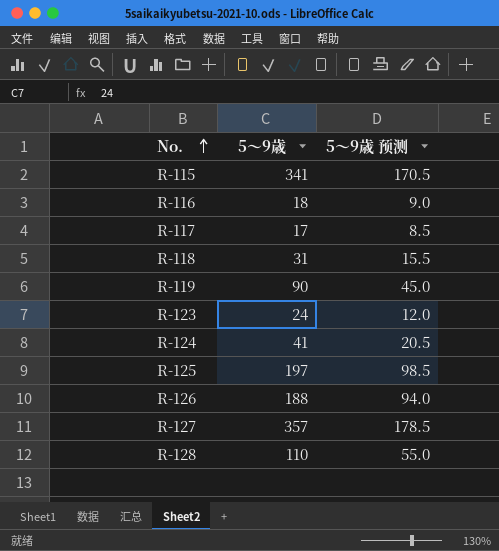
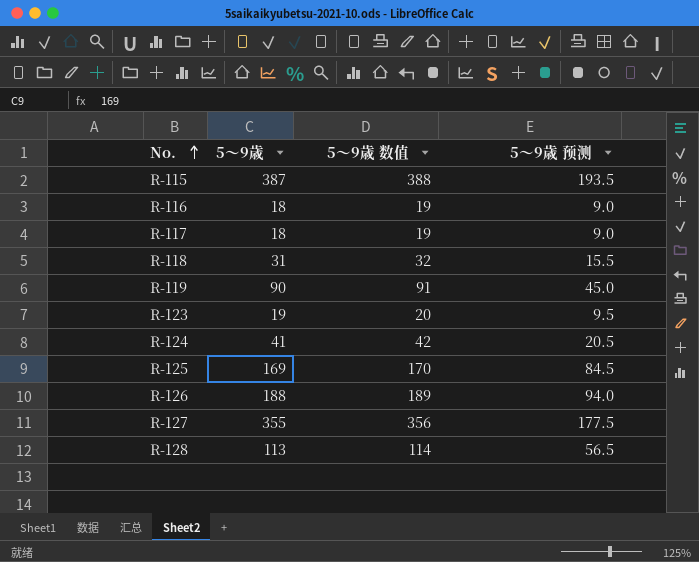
column 5～9歳 数值 | formula: none -> [5～9歳] + 1
R-115 | 5～9歳: 341 -> 387
R-115 | 5～9歳 预测: 170.5 -> 193.5
R-117 | 5～9歳: 17 -> 18
R-117 | 5～9歳 预测: 8.5 -> 9.0
R-123 | 5～9歳: 24 -> 19
R-123 | 5～9歳 预测: 12.0 -> 9.5
R-125 | 5～9歳: 197 -> 169
R-125 | 5～9歳 预测: 98.5 -> 84.5
R-127 | 5～9歳: 357 -> 355
R-127 | 5～9歳 预测: 178.5 -> 177.5
R-128 | 5～9歳: 110 -> 113
R-128 | 5～9歳 预测: 55.0 -> 56.5

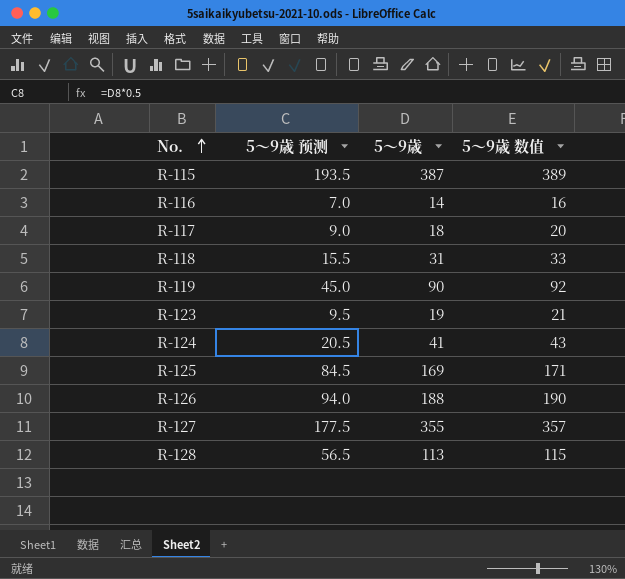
column 5～9歳 预测 | position: 4 -> 2
column 5～9歳 数值 | formula: [5～9歳] + 1 -> [5～9歳] + 2
R-116 | 5～9歳 预测: 9.0 -> 7.0
R-116 | 5～9歳: 18 -> 14

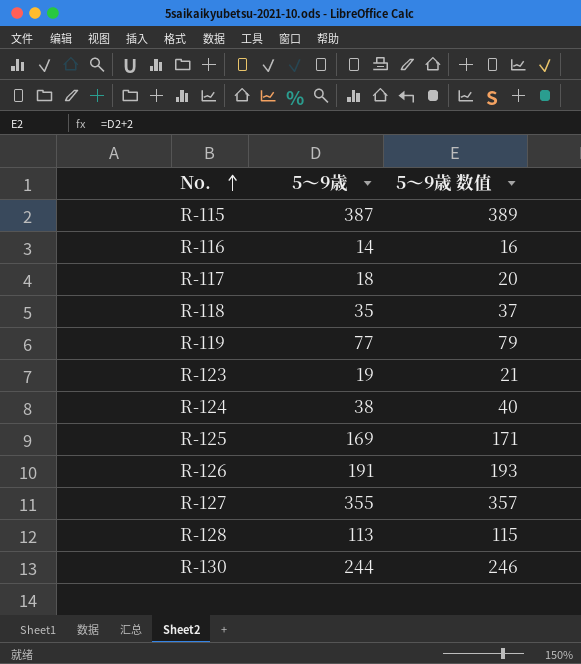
column 5～9歳 预测 | formula: [5～9歳] * 0.5 -> none
R-118 | 5～9歳: 31 -> 35
R-118 | 5～9歳 数值: 33 -> 37
R-119 | 5～9歳: 90 -> 77
R-119 | 5～9歳 数值: 92 -> 79
R-124 | 5～9歳: 41 -> 38
R-124 | 5～9歳 数值: 43 -> 40
R-126 | 5～9歳: 188 -> 191
R-126 | 5～9歳 数值: 190 -> 193
row R-130: none -> 244 | 246

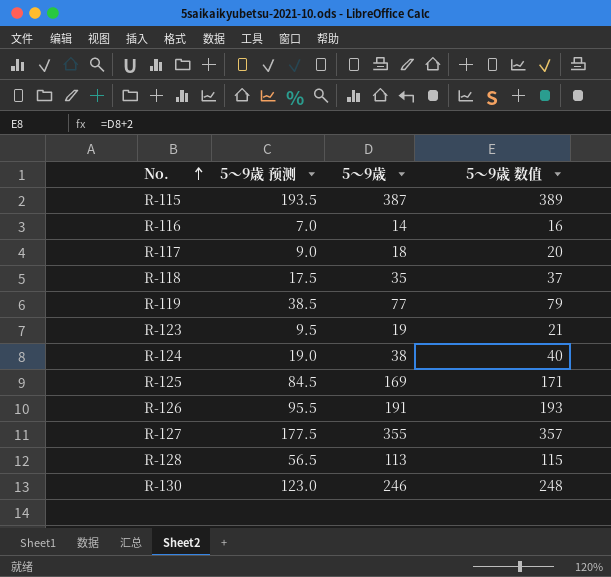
column 5～9歳 预测 | formula: none -> [5～9歳] * 0.5
R-130 | 5～9歳: 244 -> 246
R-130 | 5～9歳 数值: 246 -> 248

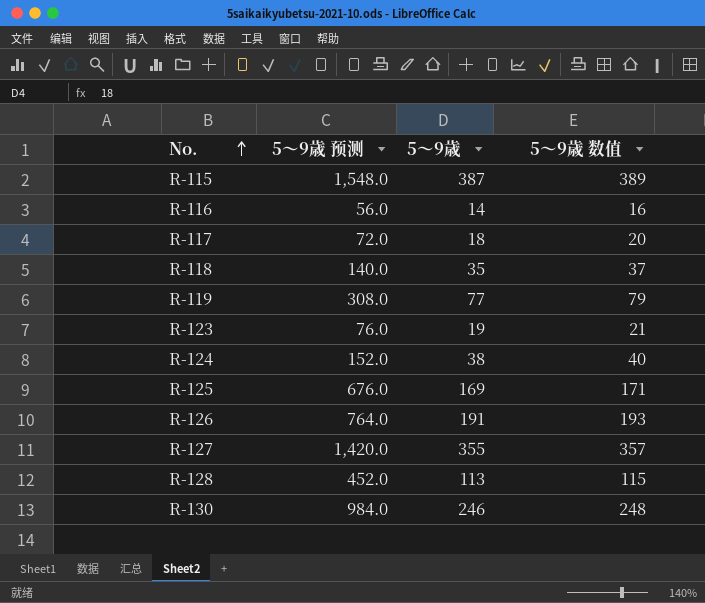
column 5～9歳 预测 | formula: [5～9歳] * 0.5 -> [5～9歳] * 4

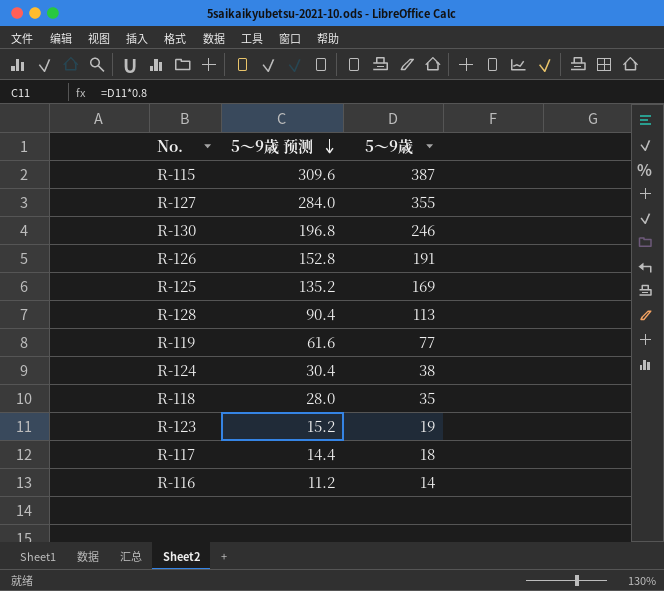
row order: No. ascending -> 5～9歳 预测 descending
column 5～9歳 数值 | formula: [5～9歳] + 2 -> none
column 5～9歳 预测 | formula: [5～9歳] * 4 -> [5～9歳] * 0.8

